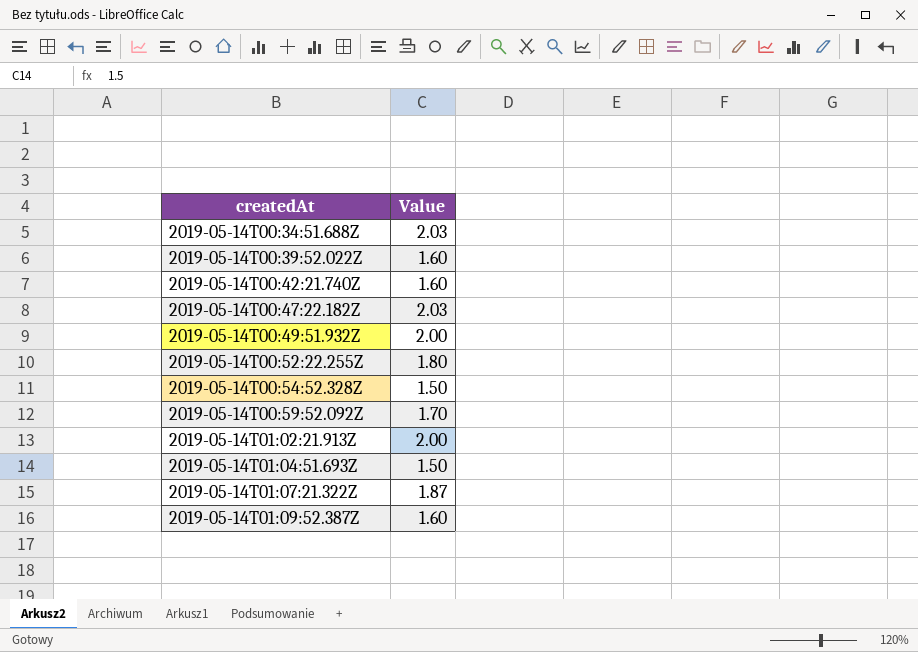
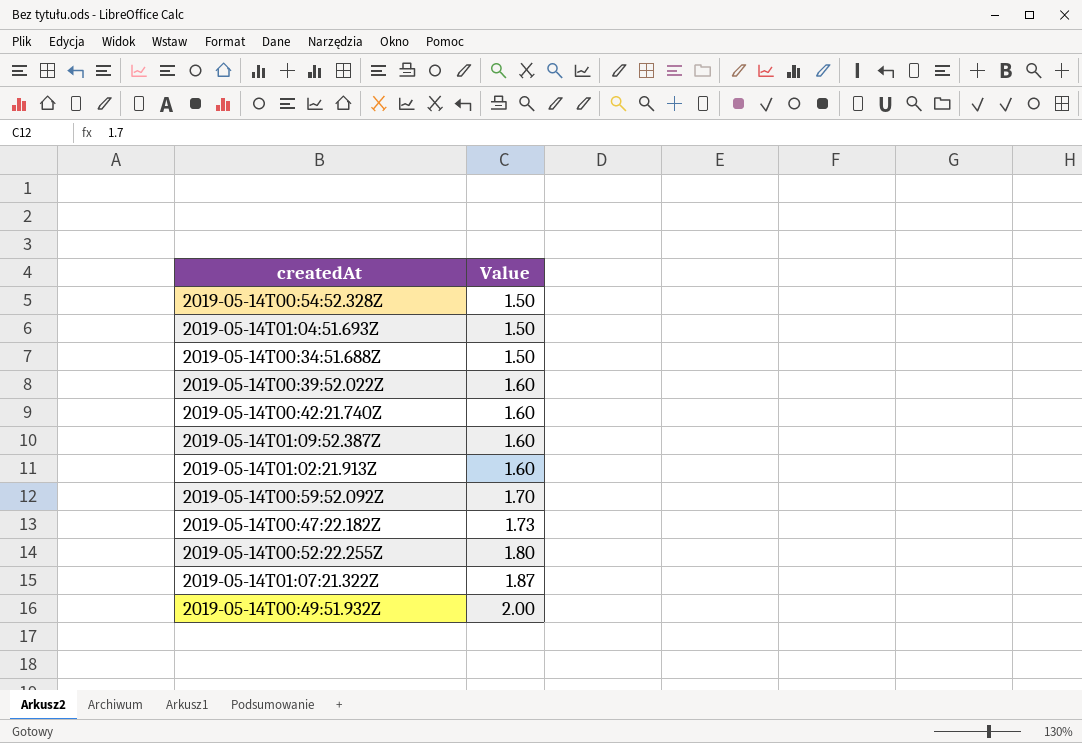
row order: createdAt ascending -> Value ascending
2019-05-14T00:34:51.688Z | Value: 2.03 -> 1.50
2019-05-14T01:02:21.913Z | Value: 2.00 -> 1.60
2019-05-14T00:47:22.182Z | Value: 2.03 -> 1.73

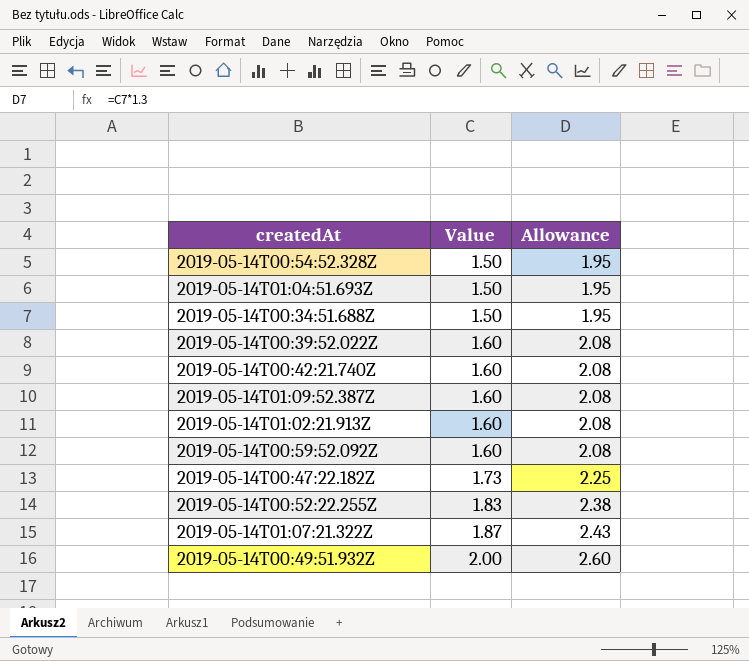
column Allowance | formula: none -> [Value] * 1.3
2019-05-14T00:59:52.092Z | Value: 1.70 -> 1.60
2019-05-14T00:52:22.255Z | Value: 1.80 -> 1.83

